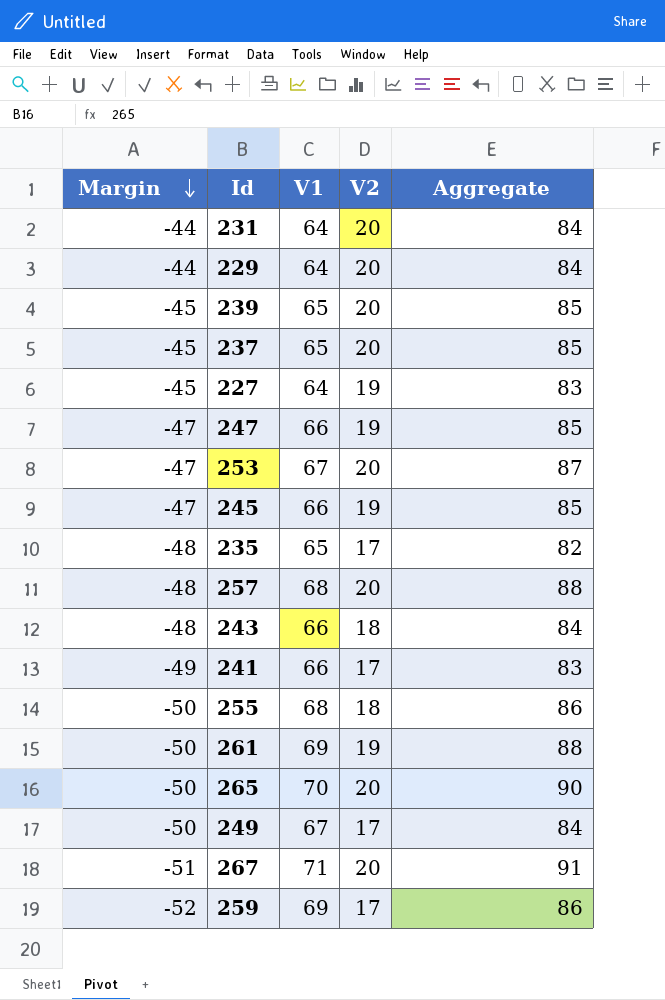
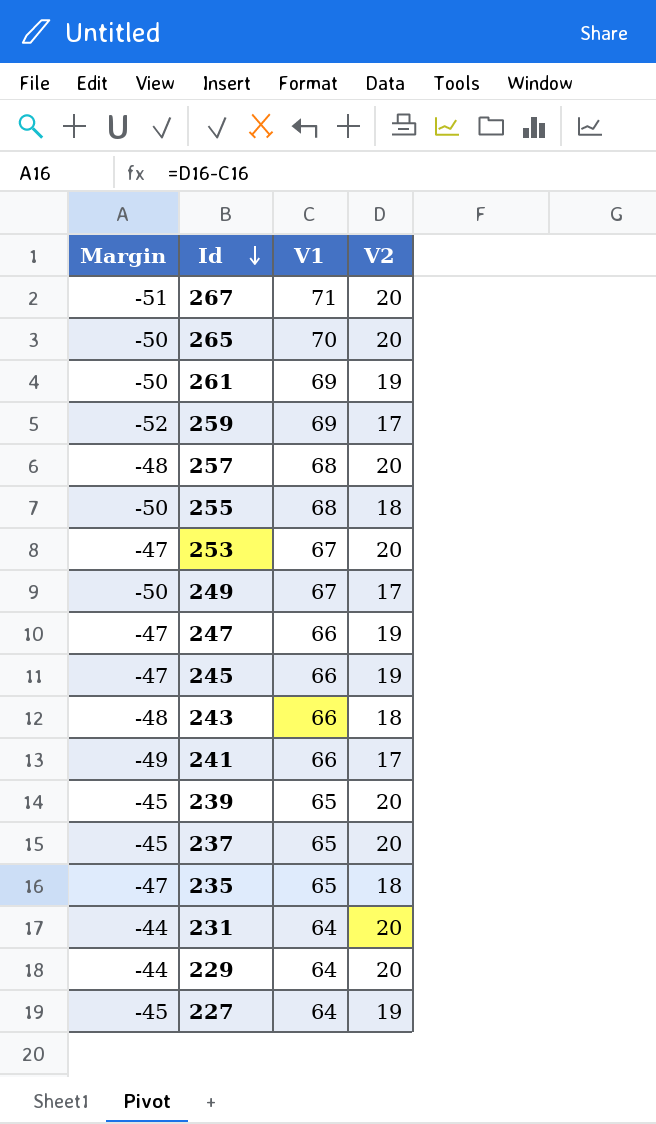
row order: Margin descending -> Id descending
column Aggregate | formula: [V1] + [V2] -> none
235 | Margin: -48 -> -47
235 | V2: 17 -> 18

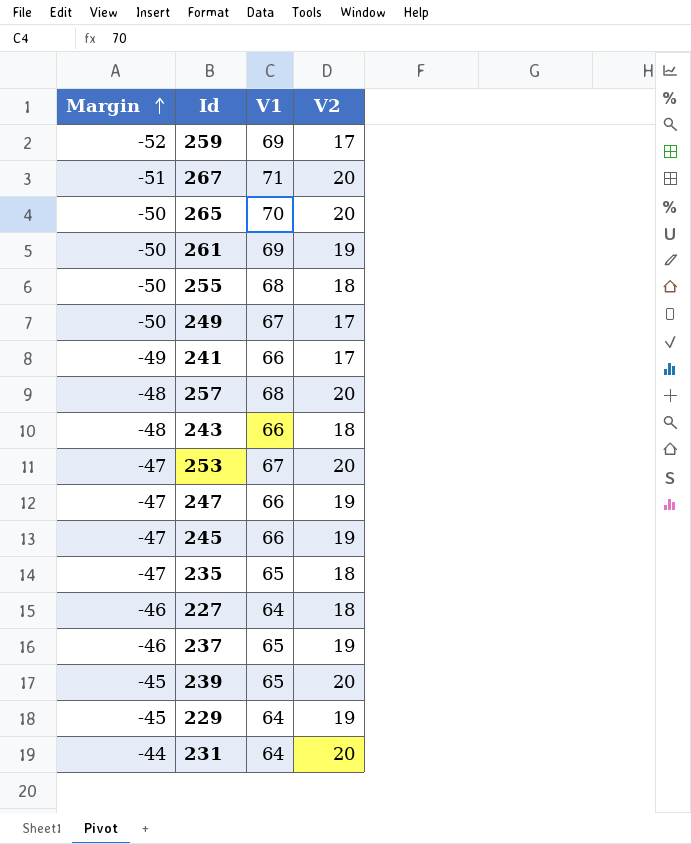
row order: Id descending -> Margin ascending
227 | Margin: -45 -> -46
227 | V2: 19 -> 18
237 | Margin: -45 -> -46
237 | V2: 20 -> 19
229 | Margin: -44 -> -45
229 | V2: 20 -> 19

